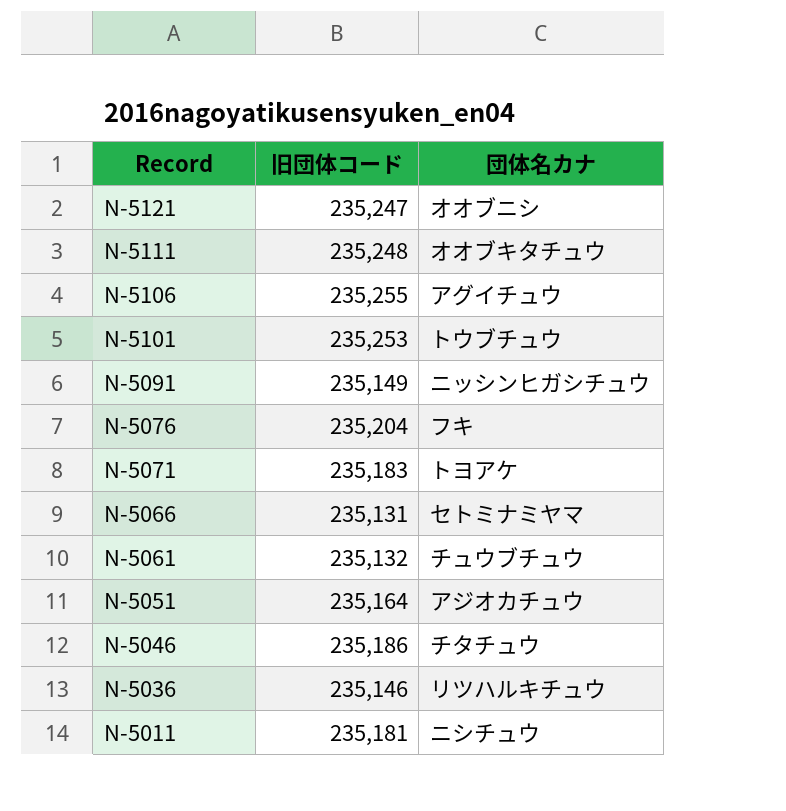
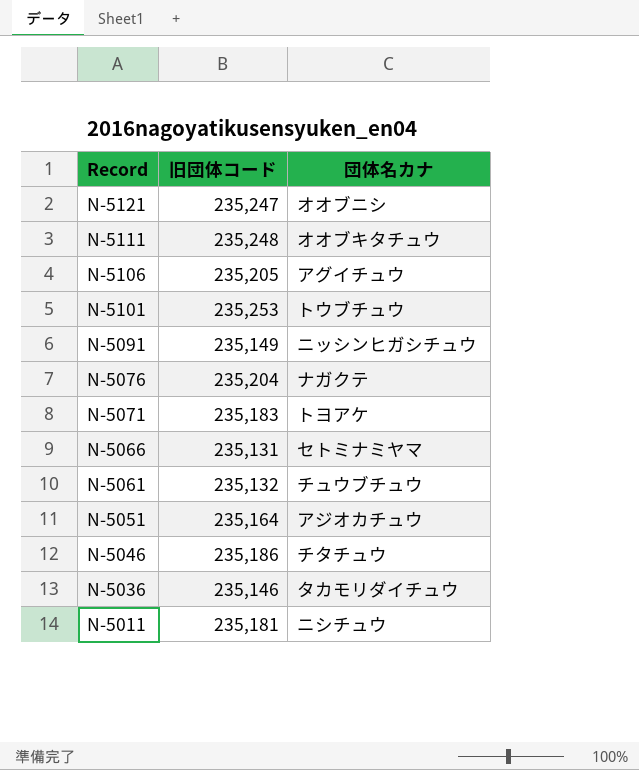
N-5106 | 旧団体コード: 235,255 -> 235,205
N-5076 | 団体名カナ: フキ -> ナガクテ
N-5036 | 団体名カナ: リツハルキチュウ -> タカモリダイチュウ

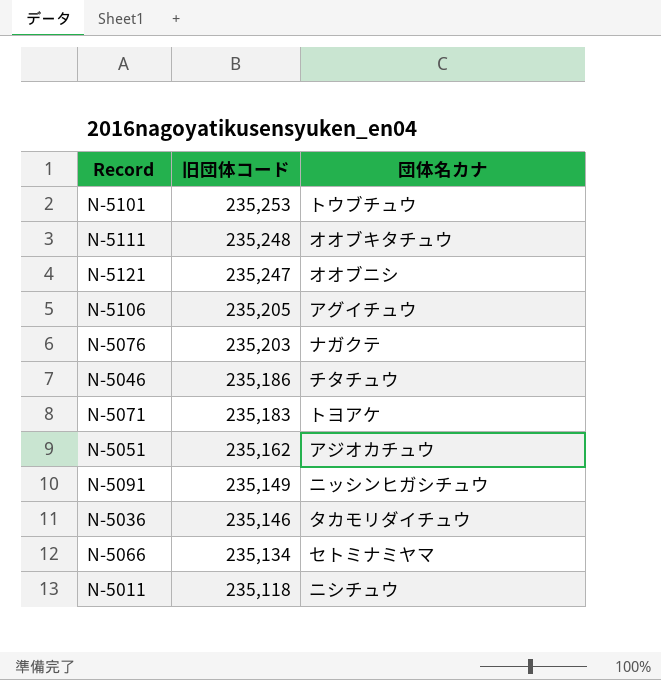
row order: Record descending -> 旧団体コード descending
row N-5061: 235,132 | チュウブチュウ -> none
N-5076 | 旧団体コード: 235,204 -> 235,203
N-5051 | 旧団体コード: 235,164 -> 235,162
N-5066 | 旧団体コード: 235,131 -> 235,134
N-5011 | 旧団体コード: 235,181 -> 235,118

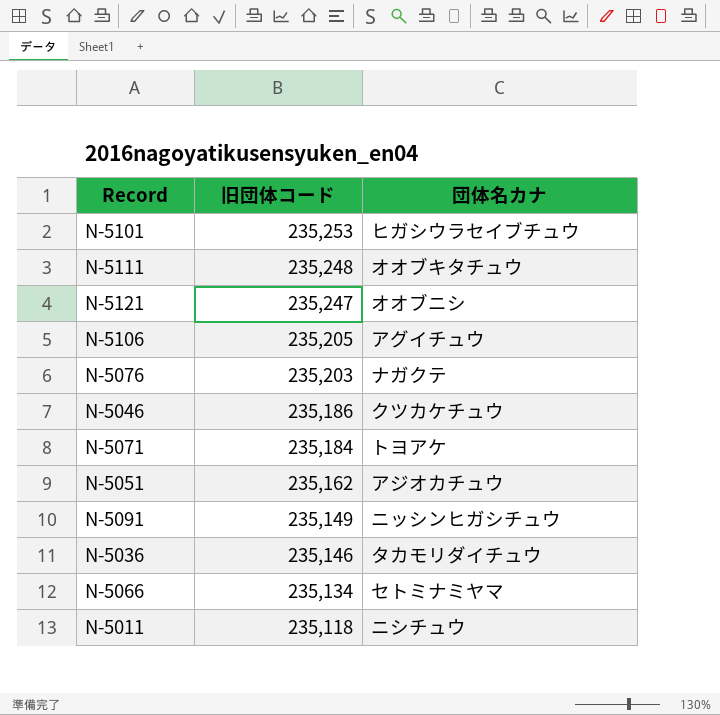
N-5101 | 団体名カナ: トウブチュウ -> ヒガシウラセイブチュウ
N-5046 | 団体名カナ: チタチュウ -> クツカケチュウ
N-5071 | 旧団体コード: 235,183 -> 235,184

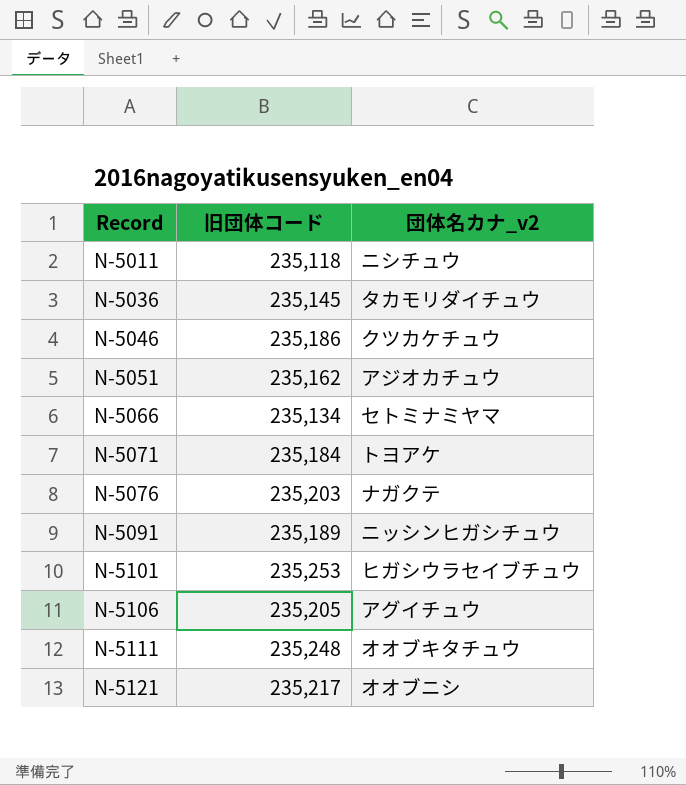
row order: 旧団体コード descending -> Record ascending
column name: 団体名カナ -> 団体名カナ_v2
N-5036 | 旧団体コード: 235,146 -> 235,145
N-5091 | 旧団体コード: 235,149 -> 235,189
N-5121 | 旧団体コード: 235,247 -> 235,217

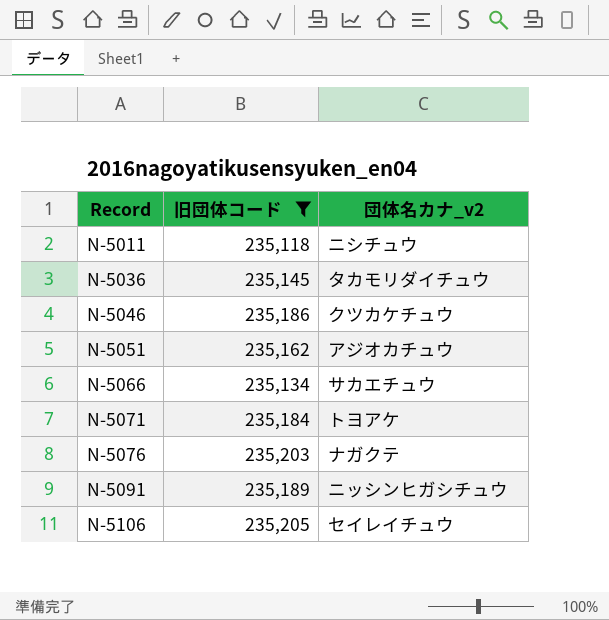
filter: none -> 旧団体コード <= 235,205
N-5066 | 団体名カナ_v2: セトミナミヤマ -> サカエチュウ
N-5106 | 団体名カナ_v2: アグイチュウ -> セイレイチュウ

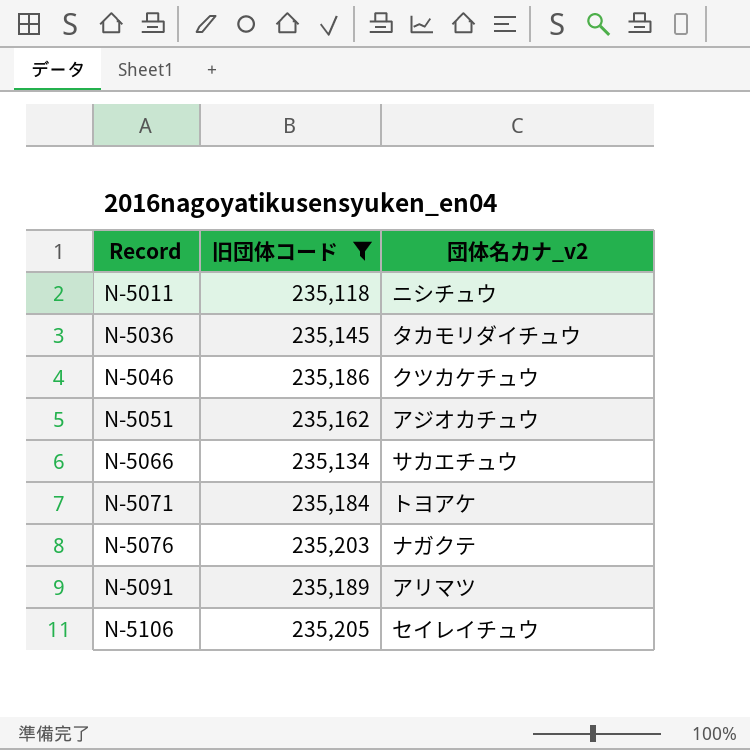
N-5091 | 団体名カナ_v2: ニッシンヒガシチュウ -> アリマツ

